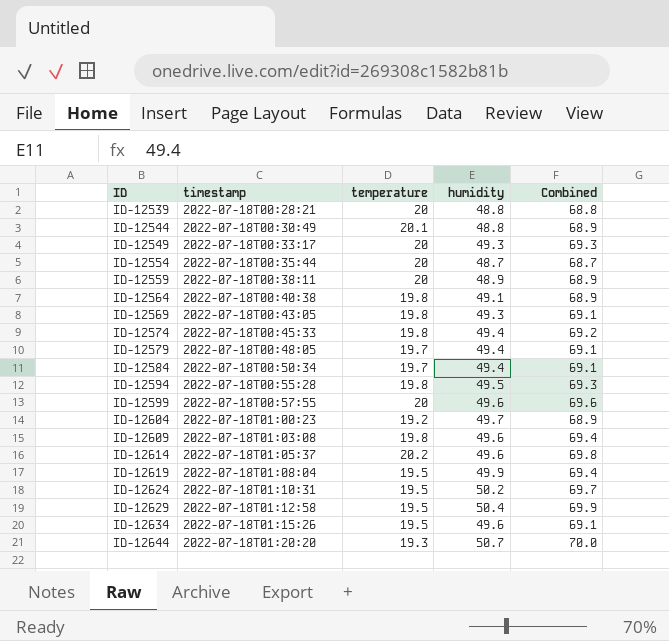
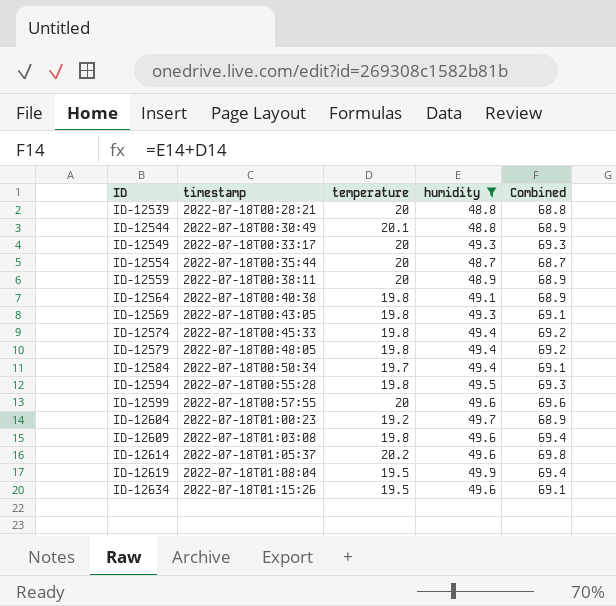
filter: none -> humidity <= 49.9
ID-12579 | temperature: 19.7 -> 19.8
ID-12579 | Combined: 69.1 -> 69.2

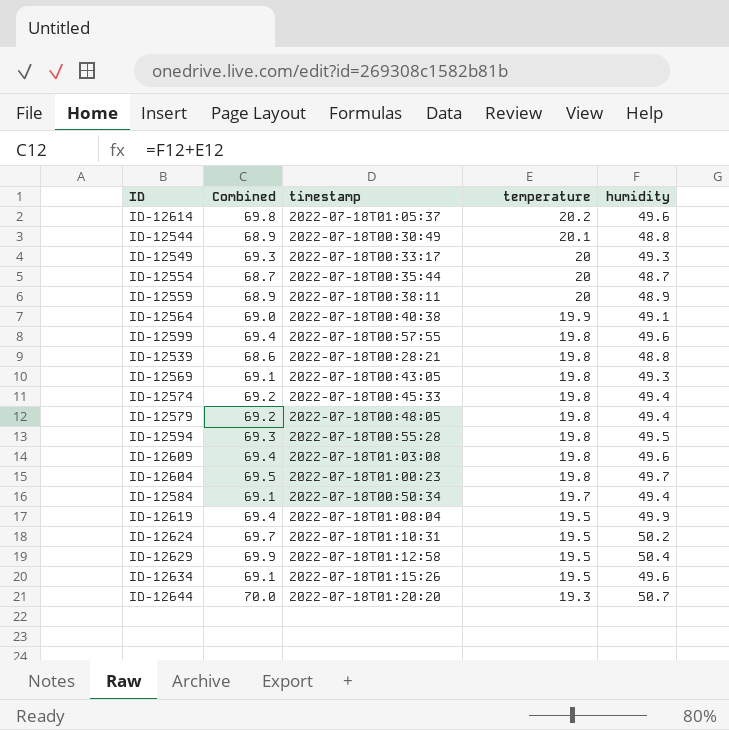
filter: humidity <= 49.9 -> none
row order: ID ascending -> temperature descending
column Combined | position: 5 -> 2
ID-12564 | Combined: 68.9 -> 69.0
ID-12564 | temperature: 19.8 -> 19.9
ID-12599 | Combined: 69.6 -> 69.4
ID-12599 | temperature: 20 -> 19.8
ID-12539 | Combined: 68.8 -> 68.6
ID-12539 | temperature: 20 -> 19.8
ID-12604 | Combined: 68.9 -> 69.5
ID-12604 | temperature: 19.2 -> 19.8

